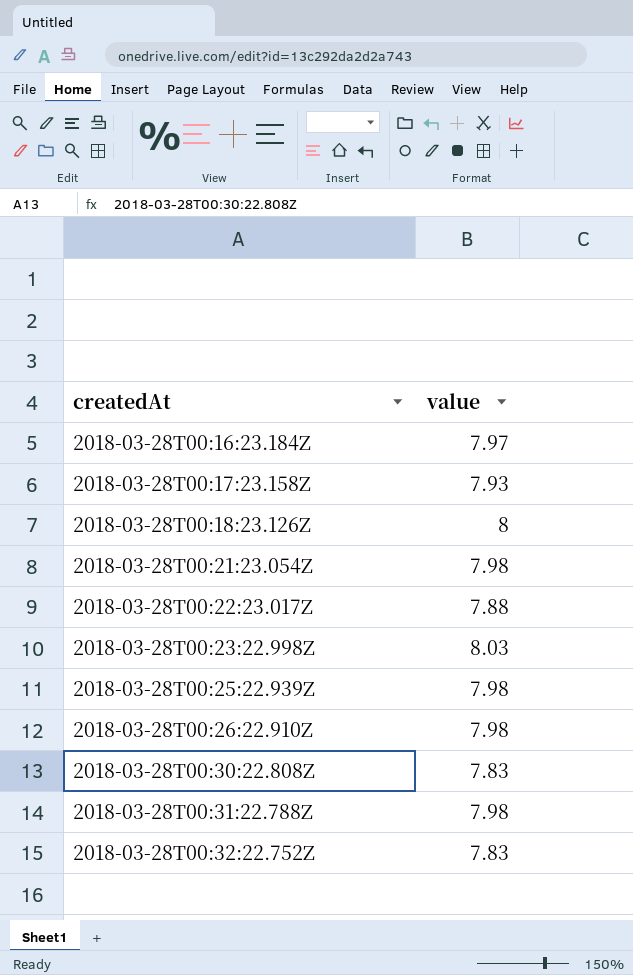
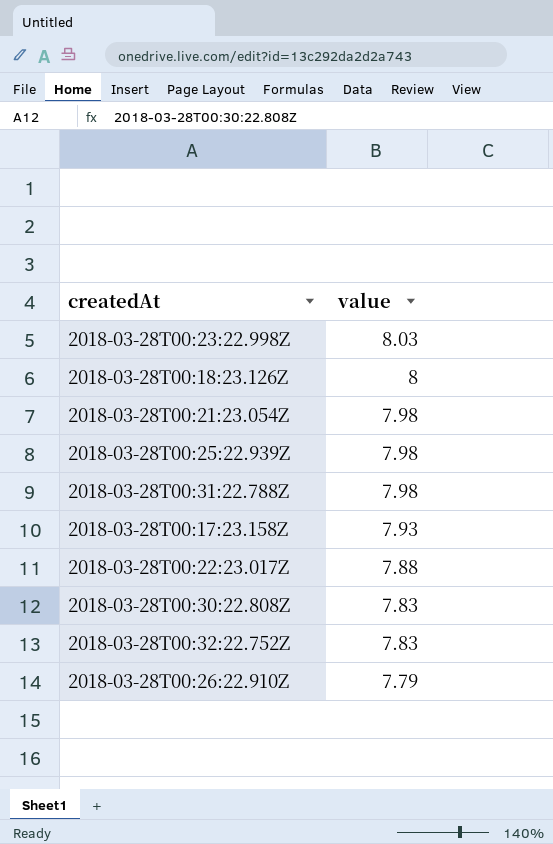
row order: createdAt ascending -> value descending
row 2018-03-28T00:16:23.184Z: 7.97 -> none
2018-03-28T00:26:22.910Z | value: 7.98 -> 7.79

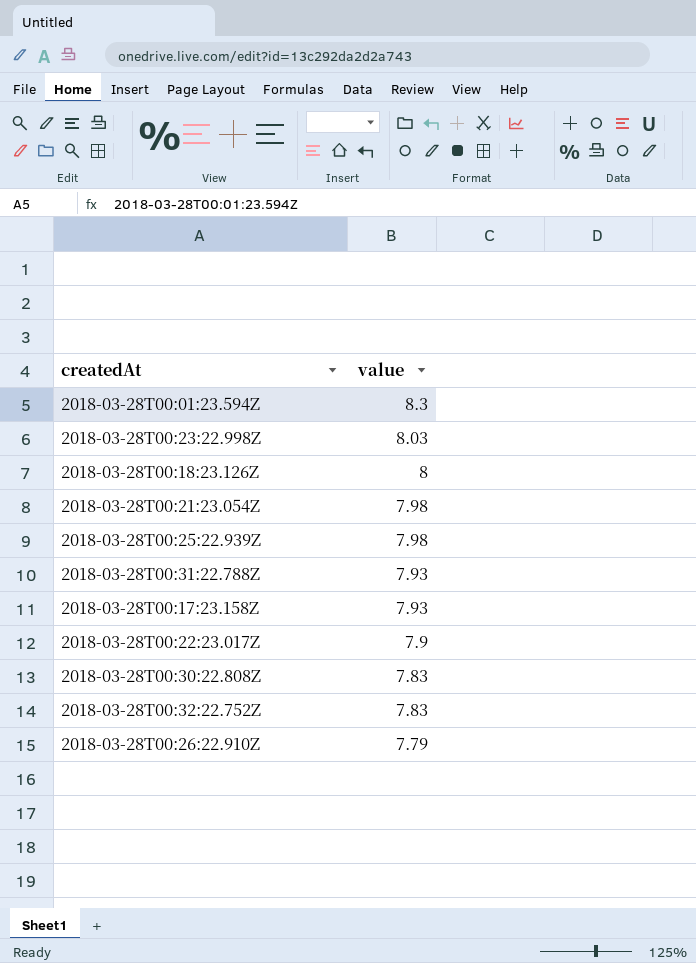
row 2018-03-28T00:01:23.594Z: none -> 8.3
2018-03-28T00:31:22.788Z | value: 7.98 -> 7.93
2018-03-28T00:22:23.017Z | value: 7.88 -> 7.9

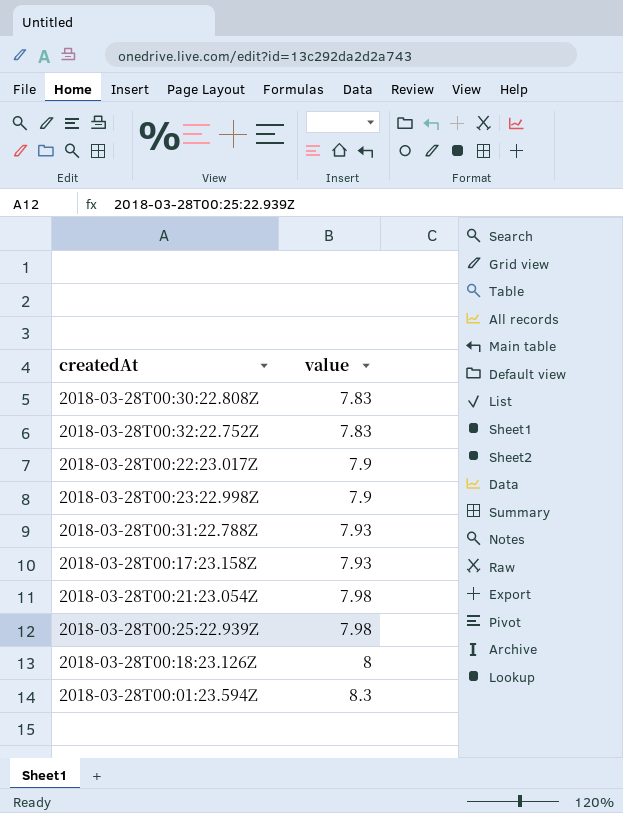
row order: value descending -> value ascending
row 2018-03-28T00:26:22.910Z: 7.79 -> none
2018-03-28T00:23:22.998Z | value: 8.03 -> 7.9

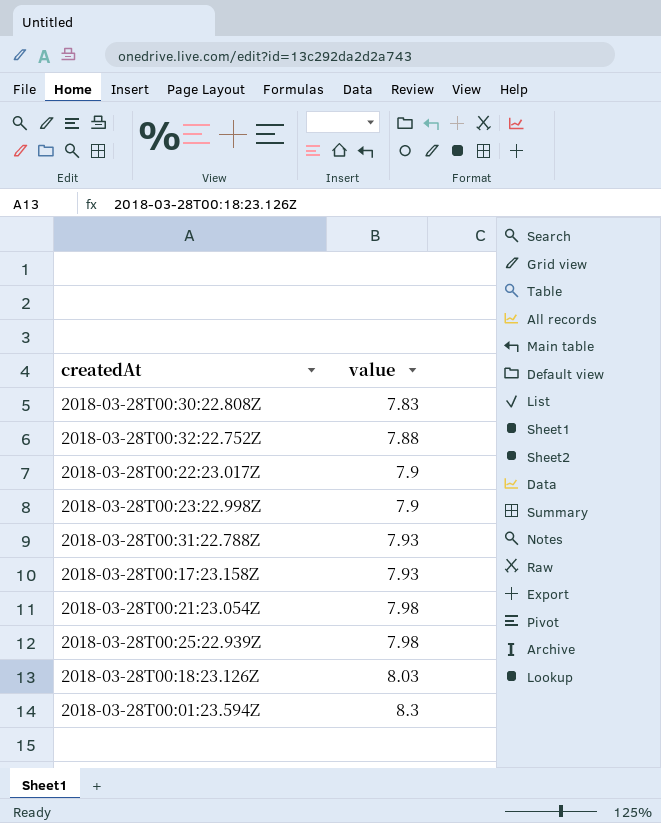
2018-03-28T00:32:22.752Z | value: 7.83 -> 7.88
2018-03-28T00:18:23.126Z | value: 8 -> 8.03

